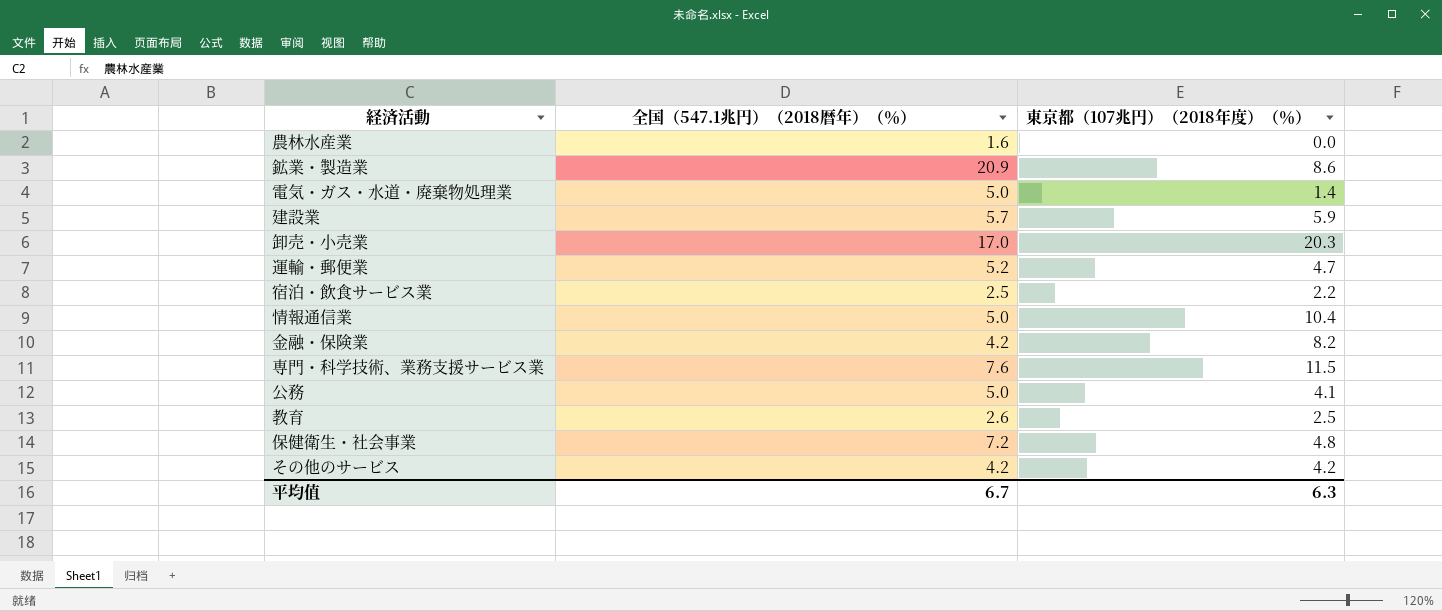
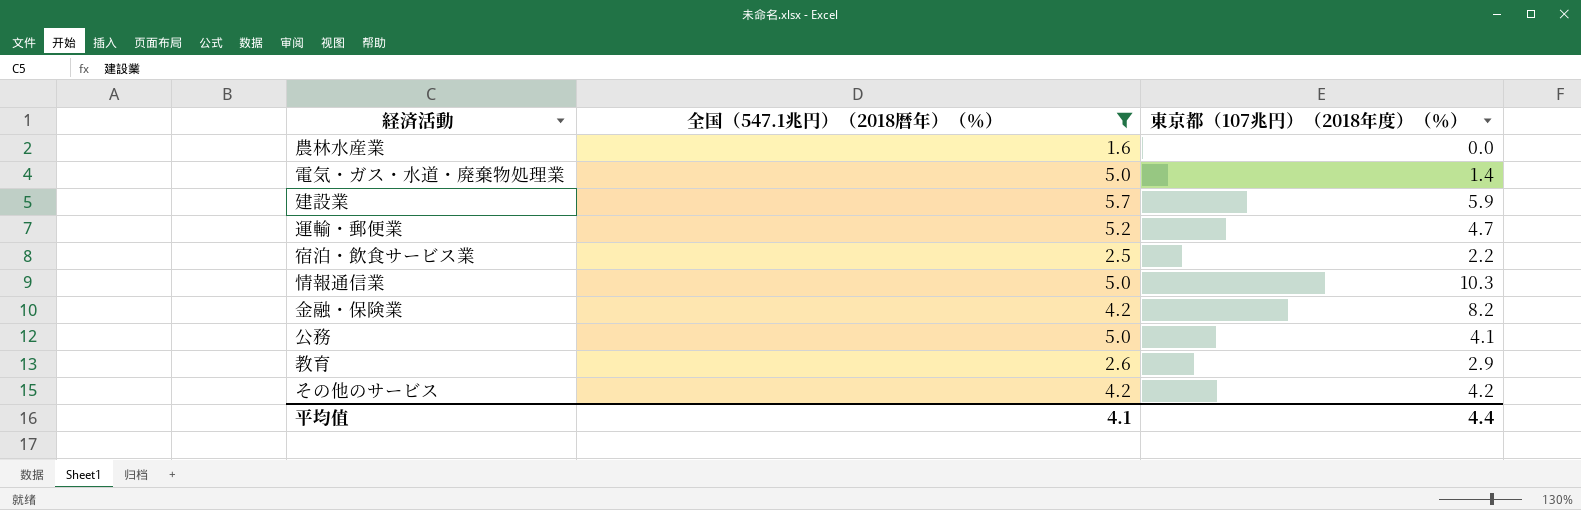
filter: none -> 全国（547.1兆円）（2018暦年）（％） <= 5.7
情報通信業 | 東京都（107兆円）（2018年度）（％）: 10.4 -> 10.3
教育 | 東京都（107兆円）（2018年度）（％）: 2.5 -> 2.9
平均值 | 全国（547.1兆円）（2018暦年）（％）: 6.7 -> 4.1
平均值 | 東京都（107兆円）（2018年度）（％）: 6.3 -> 4.4

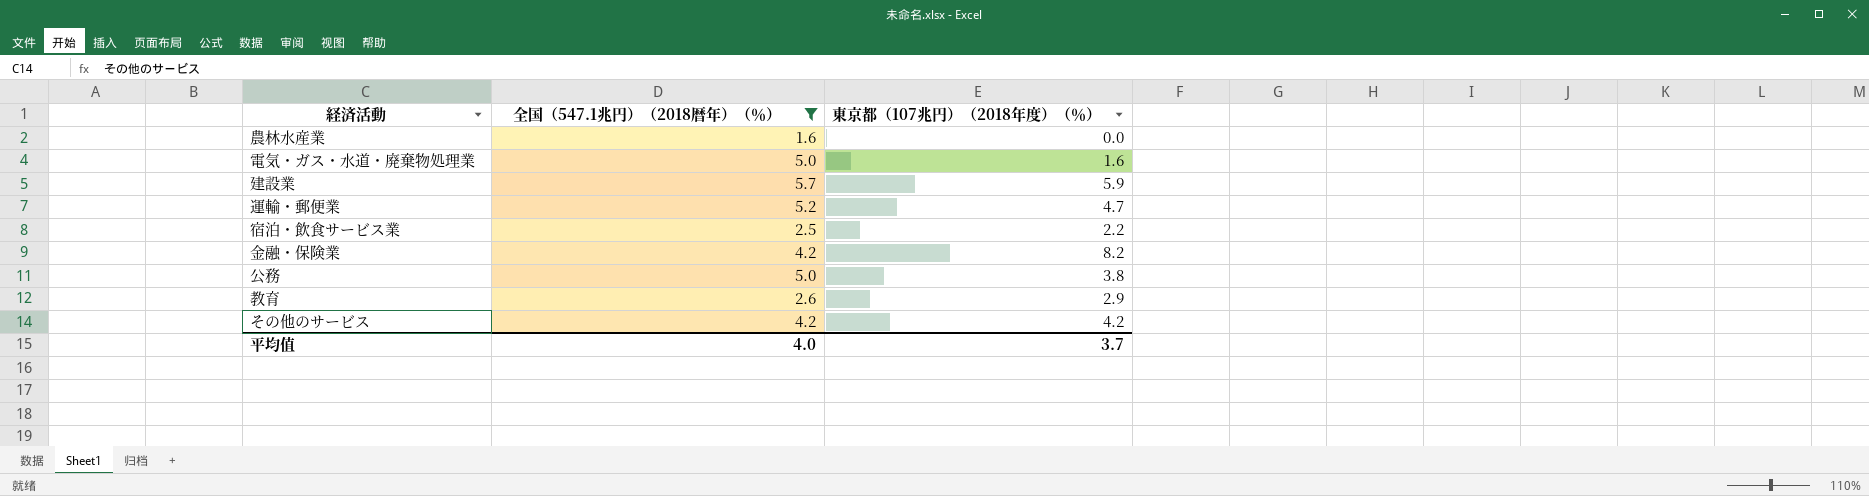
row 情報通信業: 5.0 | 10.3 -> none
電気・ガス・水道・廃棄物処理業 | 東京都（107兆円）（2018年度）（％）: 1.4 -> 1.6
公務 | 東京都（107兆円）（2018年度）（％）: 4.1 -> 3.8
平均值 | 全国（547.1兆円）（2018暦年）（％）: 4.1 -> 4.0
平均值 | 東京都（107兆円）（2018年度）（％）: 4.4 -> 3.7

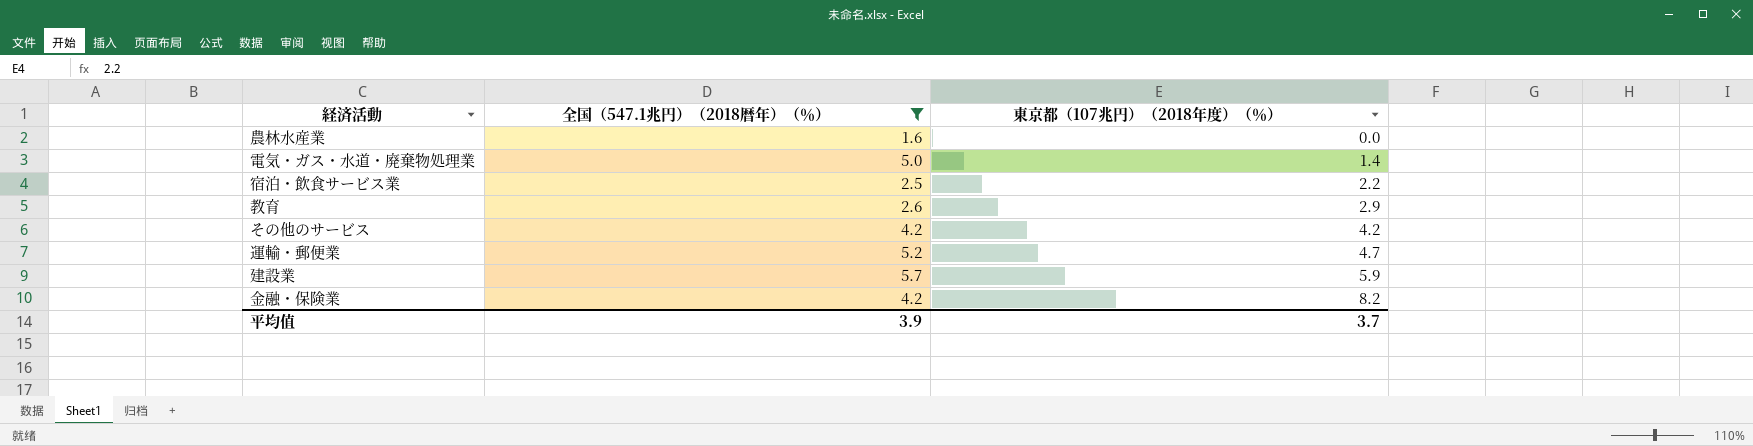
row order: none -> 東京都（107兆円）（2018年度）（％） ascending
row 公務: 5.0 | 3.8 -> none
電気・ガス・水道・廃棄物処理業 | 東京都（107兆円）（2018年度）（％）: 1.6 -> 1.4
平均值 | 全国（547.1兆円）（2018暦年）（％）: 4.0 -> 3.9

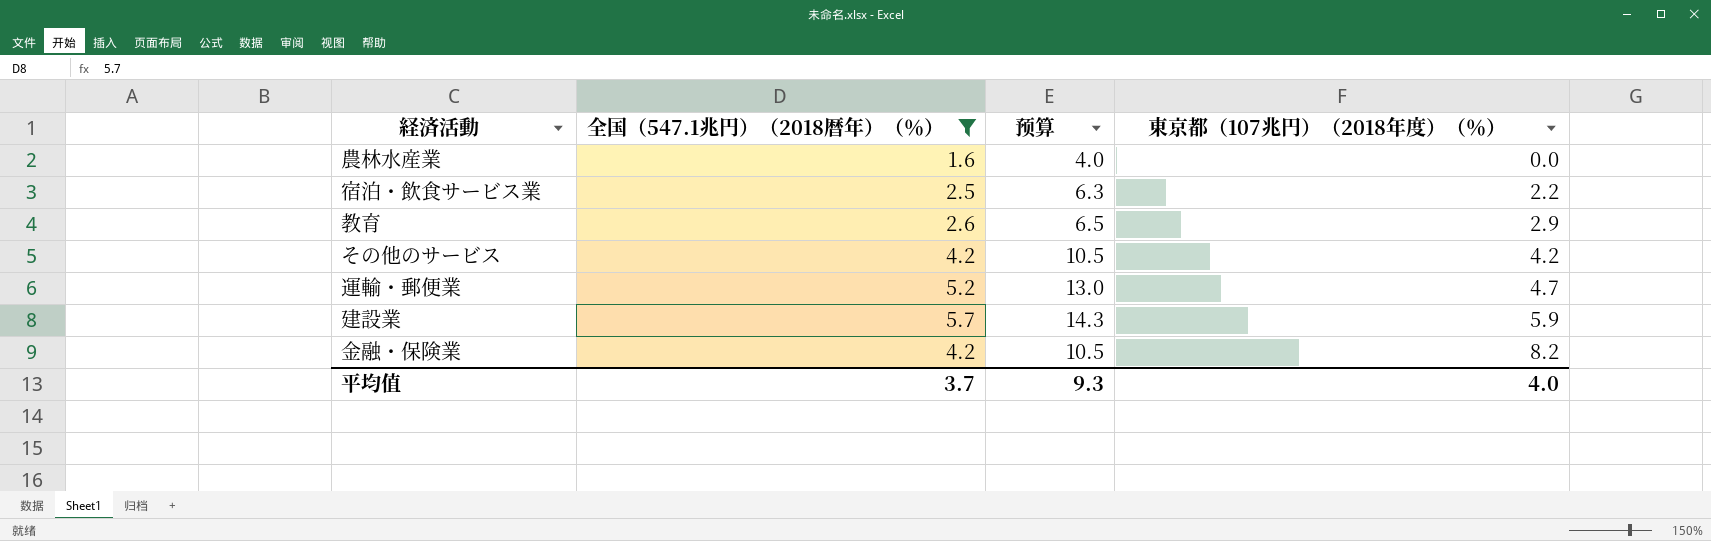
column 预算 | formula: none -> [全国（547.1兆円）（2018暦年）（％）] * 2.5
row 電気・ガス・水道・廃棄物処理業: 5.0 | 1.4 -> none
平均值 | 全国（547.1兆円）（2018暦年）（％）: 3.9 -> 3.7
平均值 | 東京都（107兆円）（2018年度）（％）: 3.7 -> 4.0

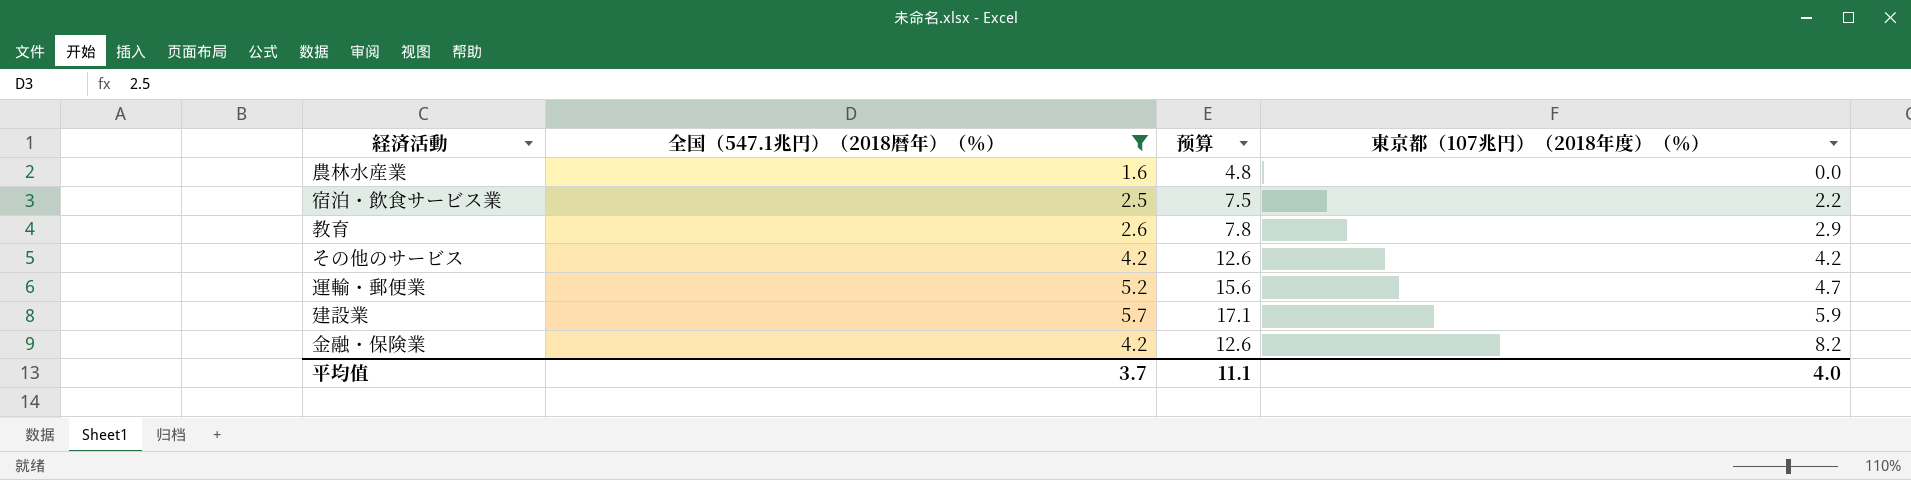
column 预算 | formula: [全国（547.1兆円）（2018暦年）（％）] * 2.5 -> [全国（547.1兆円）（2018暦年）（％）] * 3
平均值 | 预算: 9.3 -> 11.1

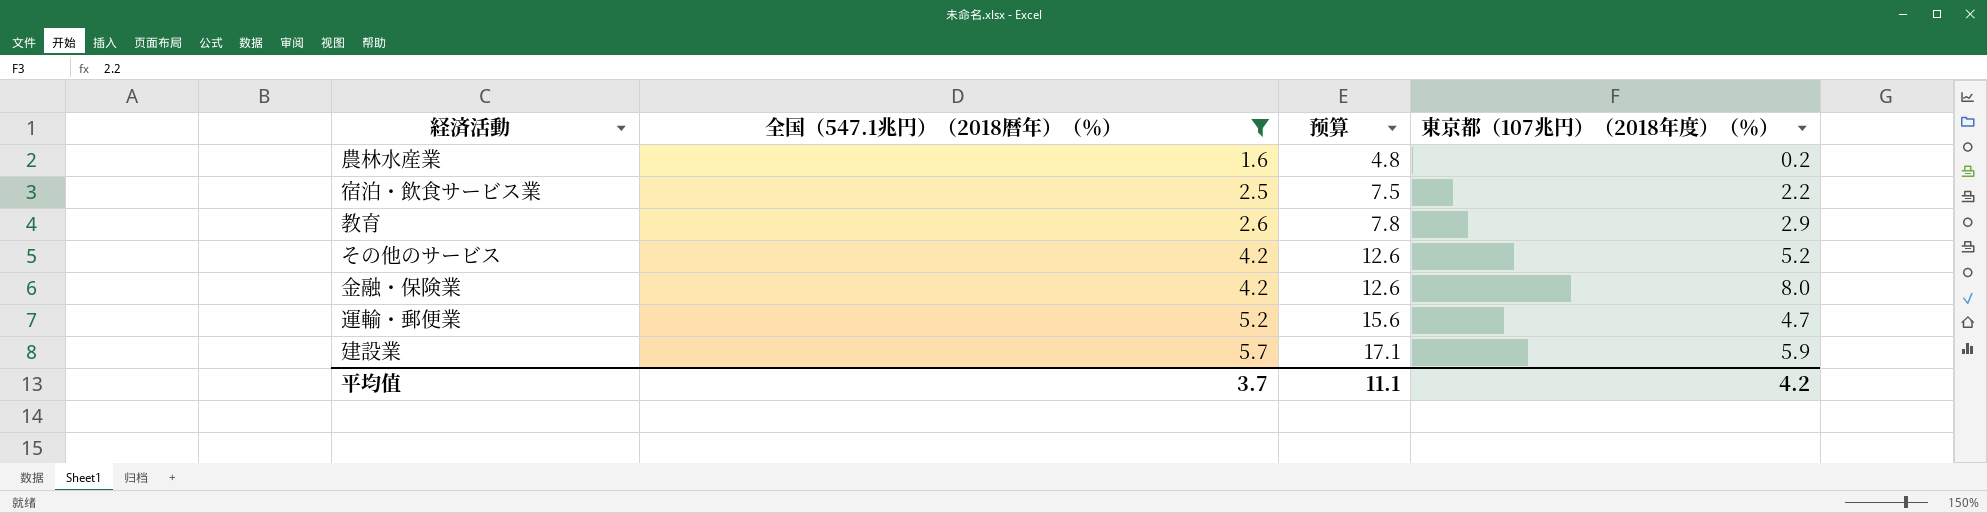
row order: 東京都（107兆円）（2018年度）（％） ascending -> 全国（547.1兆円）（2018暦年）（％） ascending
農林水産業 | 東京都（107兆円）（2018年度）（％）: 0.0 -> 0.2
その他のサービス | 東京都（107兆円）（2018年度）（％）: 4.2 -> 5.2
金融・保険業 | 東京都（107兆円）（2018年度）（％）: 8.2 -> 8.0
平均值 | 東京都（107兆円）（2018年度）（％）: 4.0 -> 4.2

